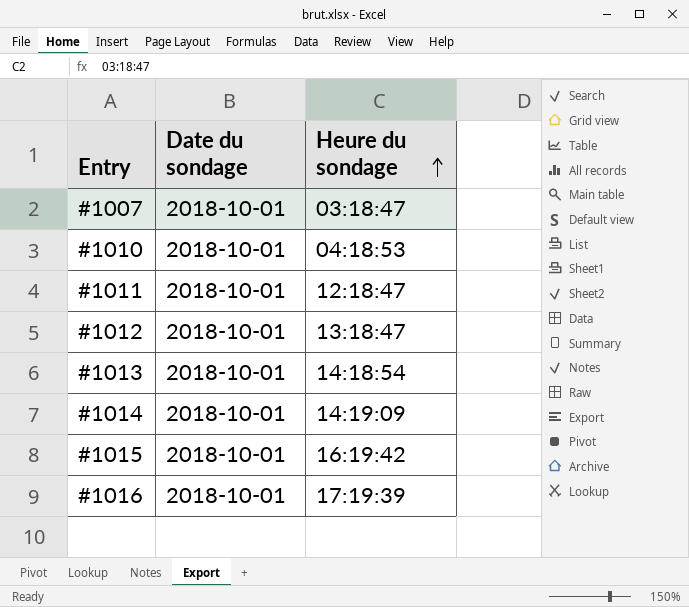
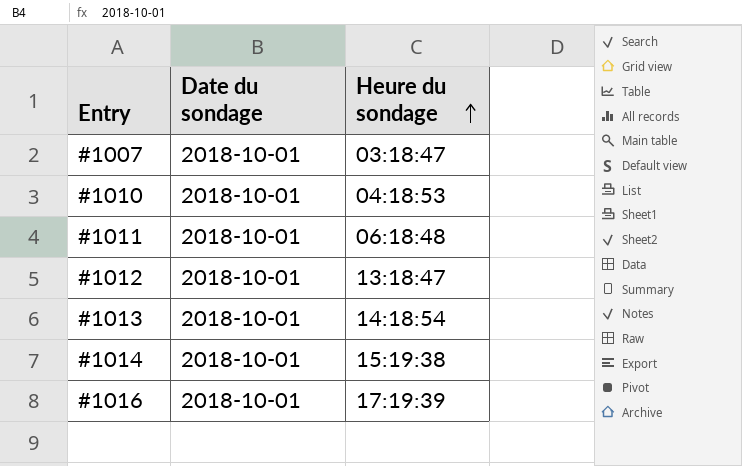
row #1015: 2018-10-01 | 16:19:42 -> none
#1011 | Heure du sondage: 12:18:47 -> 06:18:48
#1014 | Heure du sondage: 14:19:09 -> 15:19:38

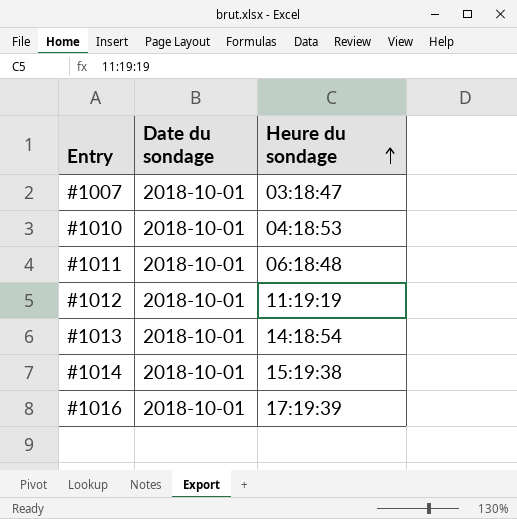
#1012 | Heure du sondage: 13:18:47 -> 11:19:19

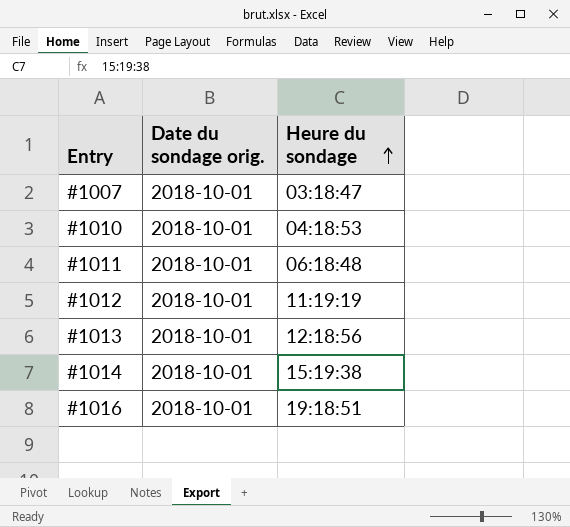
column name: Date du sondage -> Date du sondage orig.
#1013 | Heure du sondage: 14:18:54 -> 12:18:56
#1016 | Heure du sondage: 17:19:39 -> 19:18:51

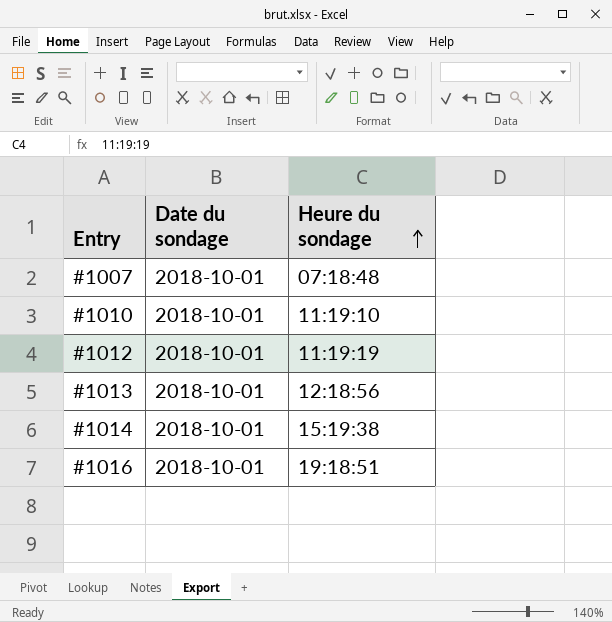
column name: Date du sondage orig. -> Date du sondage
row #1011: 2018-10-01 | 06:18:48 -> none
#1007 | Heure du sondage: 03:18:47 -> 07:18:48
#1010 | Heure du sondage: 04:18:53 -> 11:19:10

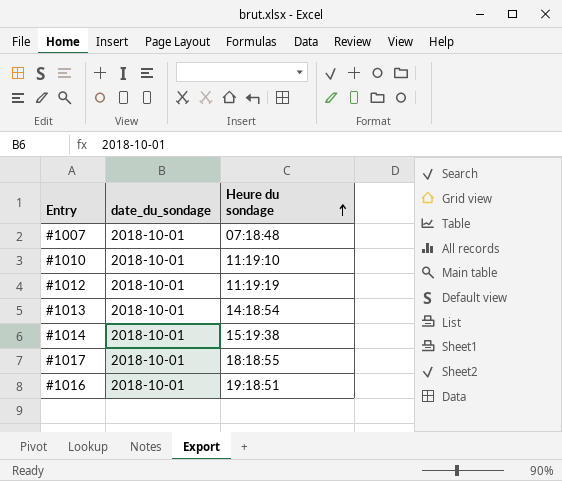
column name: Date du sondage -> date_du_sondage
#1013 | Heure du sondage: 12:18:56 -> 14:18:54
row #1017: none -> 2018-10-01 | 18:18:55

